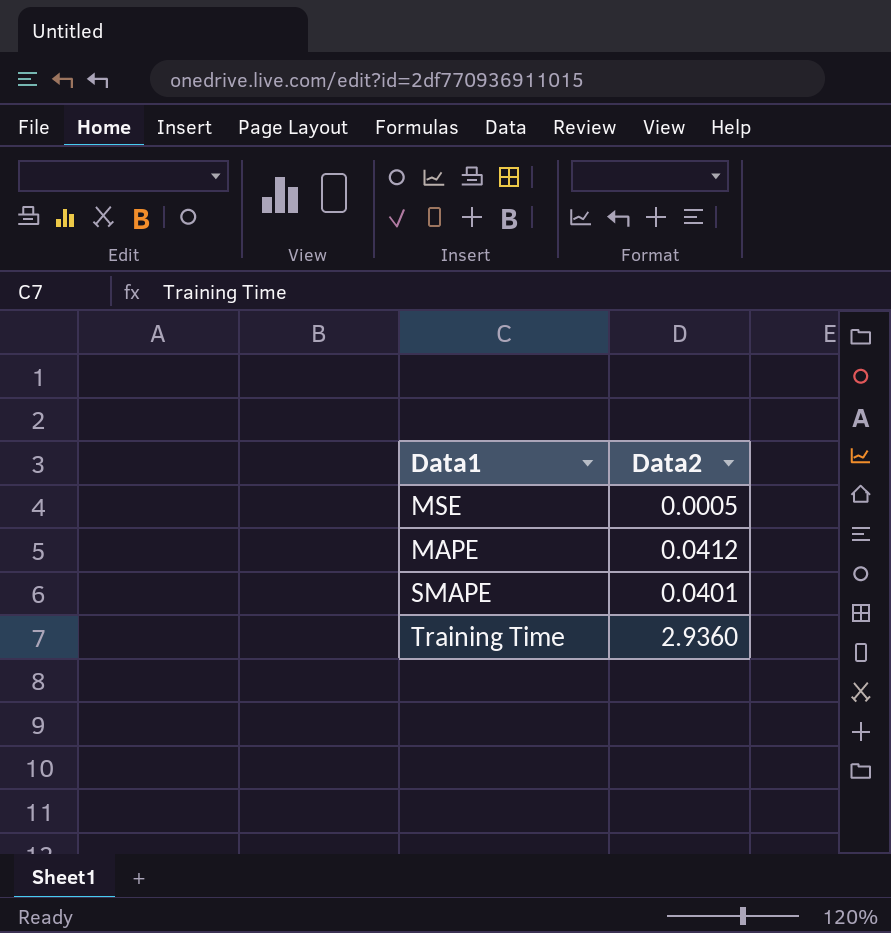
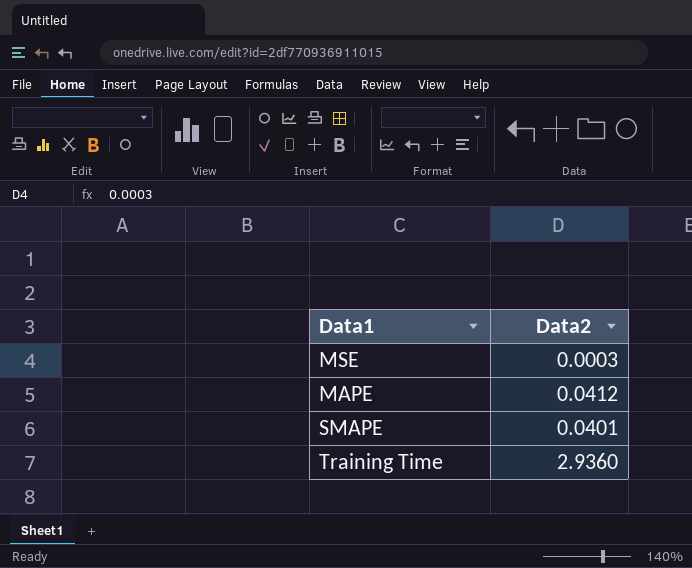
MSE | Data2: 0.0005 -> 0.0003

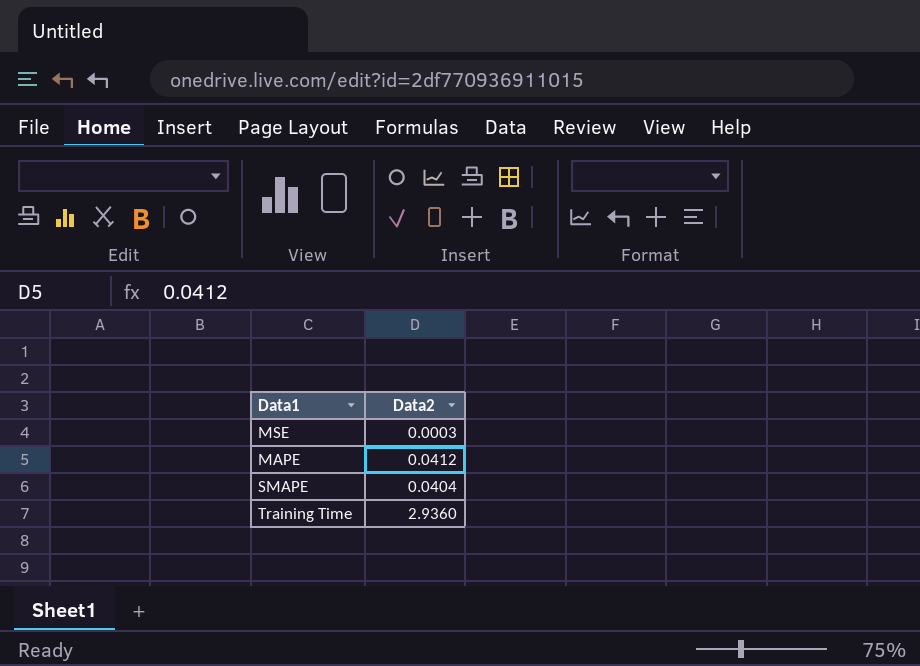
SMAPE | Data2: 0.0401 -> 0.0404

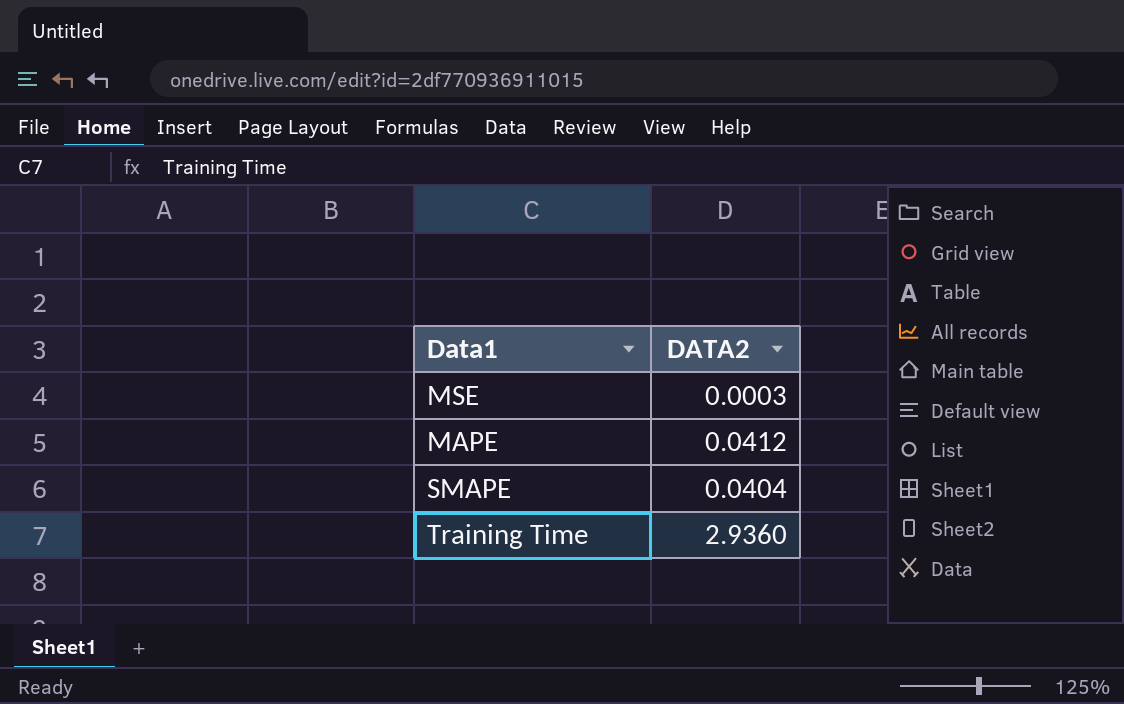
column name: Data2 -> DATA2

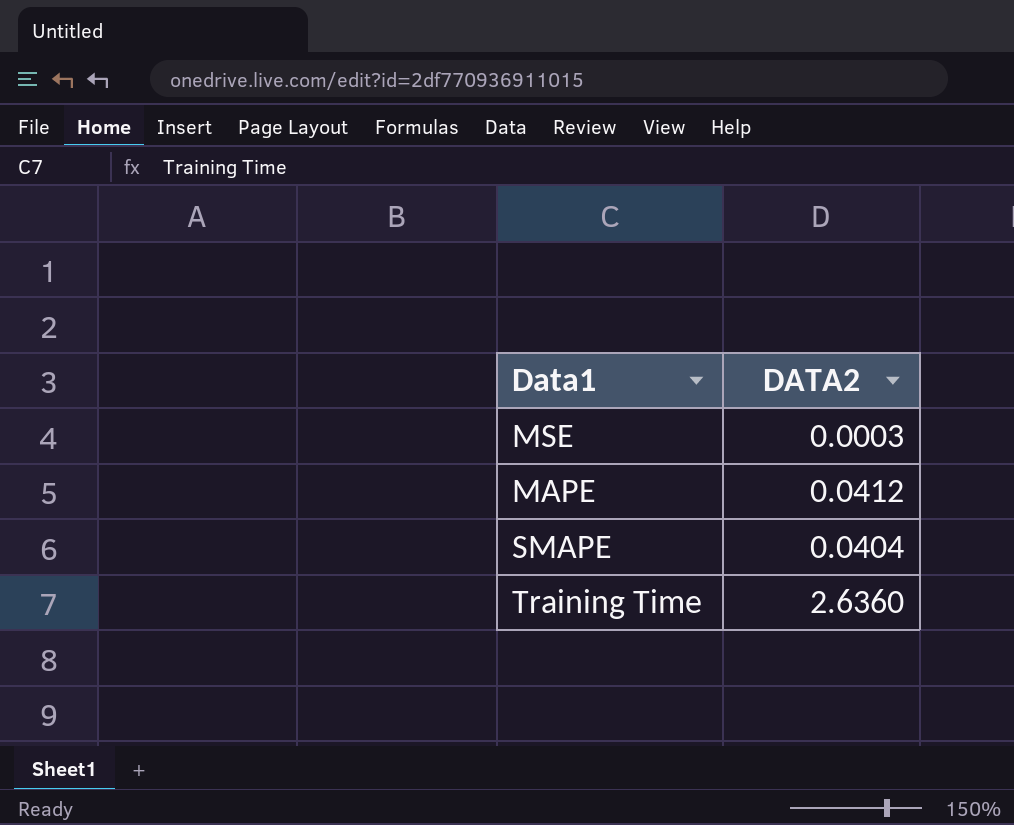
Training Time | DATA2: 2.9360 -> 2.6360

